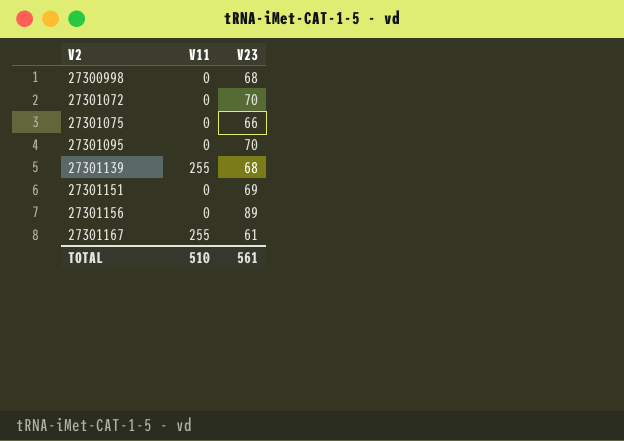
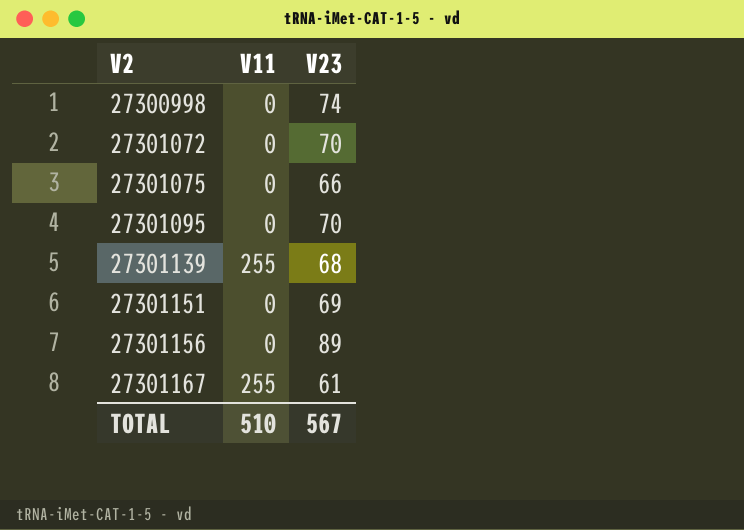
27300998 | V23: 68 -> 74
TOTAL | V23: 561 -> 567

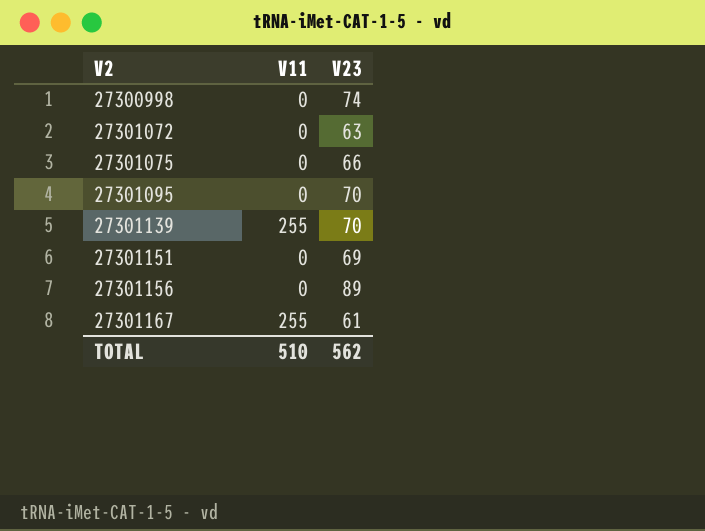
27301072 | V23: 70 -> 63
27301139 | V23: 68 -> 70
TOTAL | V23: 567 -> 562

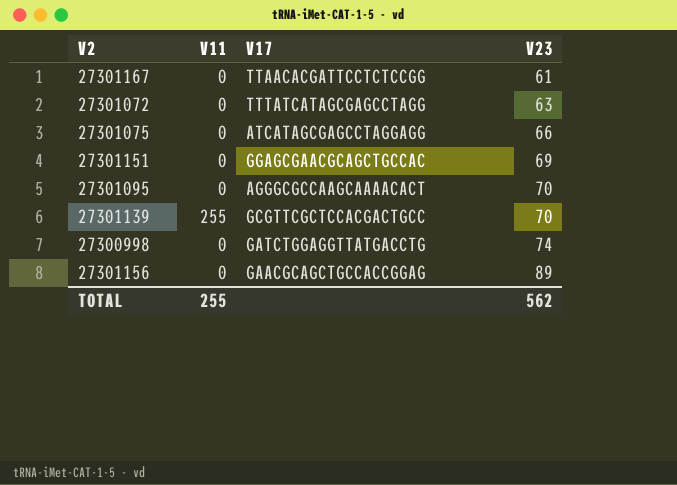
row order: V2 ascending -> V23 ascending
column V17 | position: none -> 3
27301167 | V11: 255 -> 0
TOTAL | V11: 510 -> 255

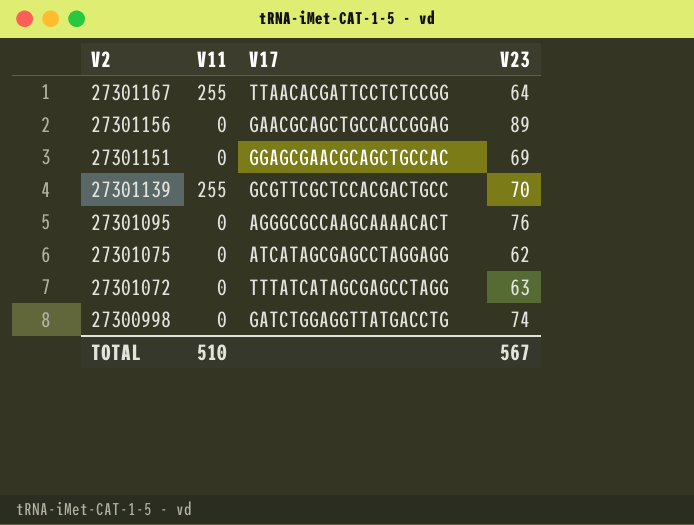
row order: V23 ascending -> V2 descending
27301167 | V11: 0 -> 255
27301167 | V23: 61 -> 64
27301095 | V23: 70 -> 76
27301075 | V23: 66 -> 62
TOTAL | V11: 255 -> 510
TOTAL | V23: 562 -> 567

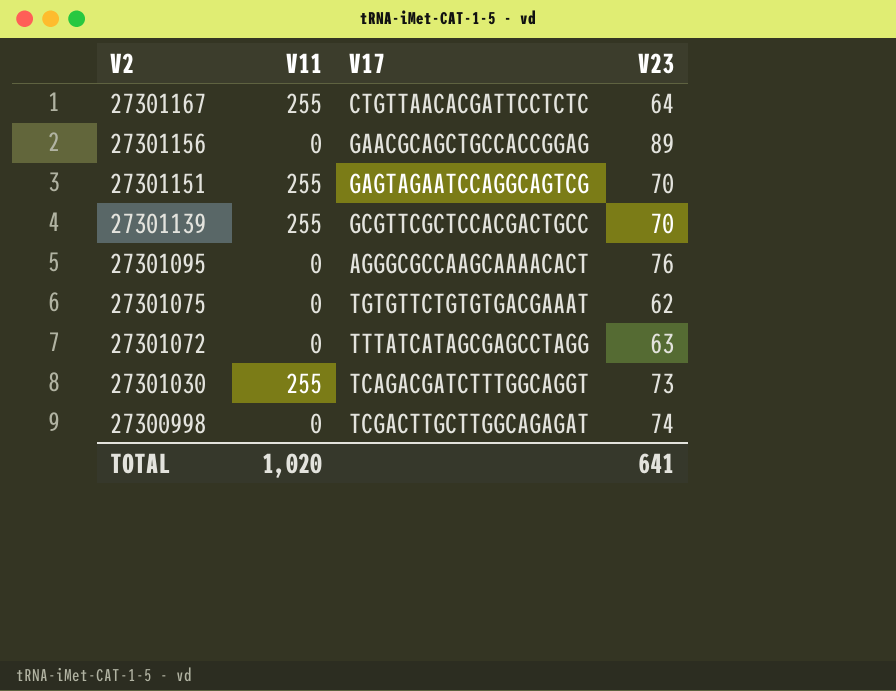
27301167 | V17: TTAACACGATTCCTCTCCGG -> CTGTTAACACGATTCCTCTC
27301151 | V11: 0 -> 255
27301151 | V17: GGAGCGAACGCAGCTGCCAC -> GAGTAGAATCCAGGCAGTCG
27301151 | V23: 69 -> 70
27301075 | V17: ATCATAGCGAGCCTAGGAGG -> TGTGTTCTGTGTGACGAAAT
row 27301030: none -> 255 | TCAGACGATCTTTGGCAGGT | 73
27300998 | V17: GATCTGGAGGTTATGACCTG -> TCGACTTGCTTGGCAGAGAT
TOTAL | V11: 510 -> 1,020
TOTAL | V23: 567 -> 641

